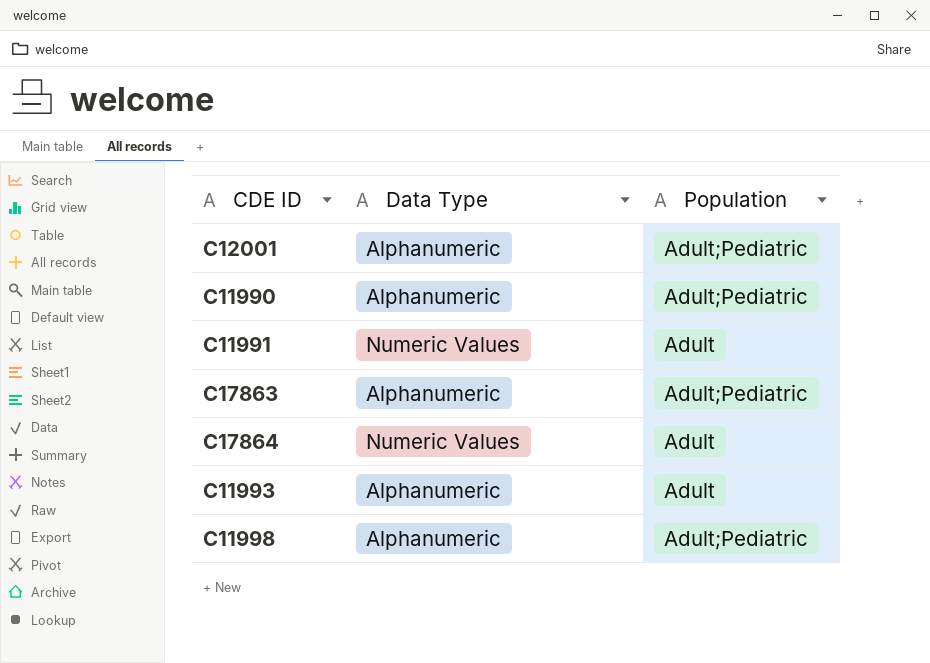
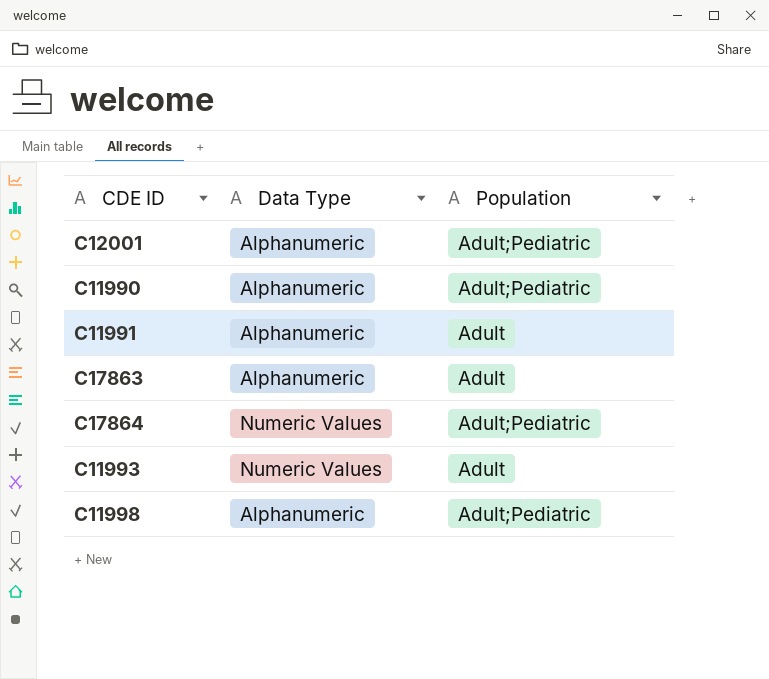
C11991 | Data Type: Numeric Values -> Alphanumeric
C17863 | Population: Adult;Pediatric -> Adult
C17864 | Population: Adult -> Adult;Pediatric
C11993 | Data Type: Alphanumeric -> Numeric Values

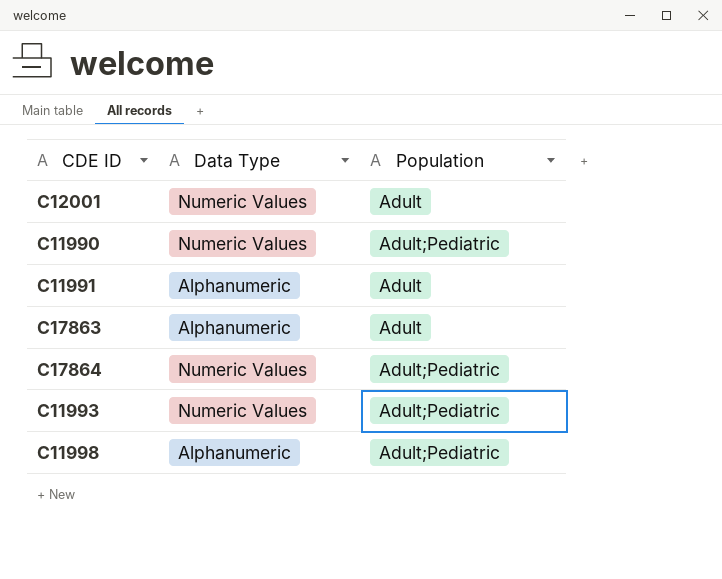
C12001 | Data Type: Alphanumeric -> Numeric Values
C12001 | Population: Adult;Pediatric -> Adult
C11990 | Data Type: Alphanumeric -> Numeric Values
C11993 | Population: Adult -> Adult;Pediatric

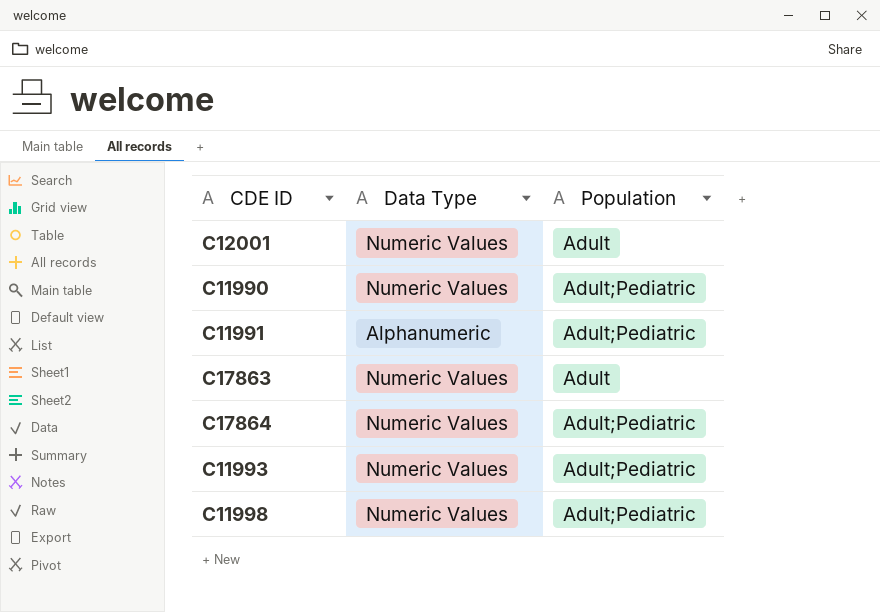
C11991 | Population: Adult -> Adult;Pediatric
C17863 | Data Type: Alphanumeric -> Numeric Values
C11998 | Data Type: Alphanumeric -> Numeric Values

